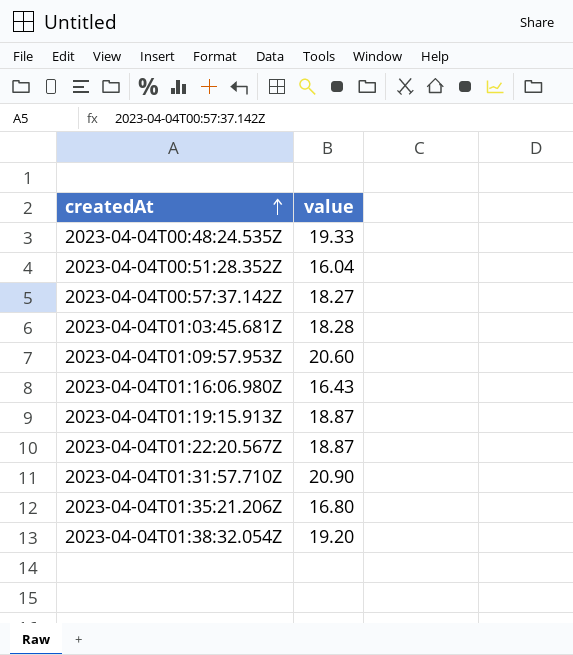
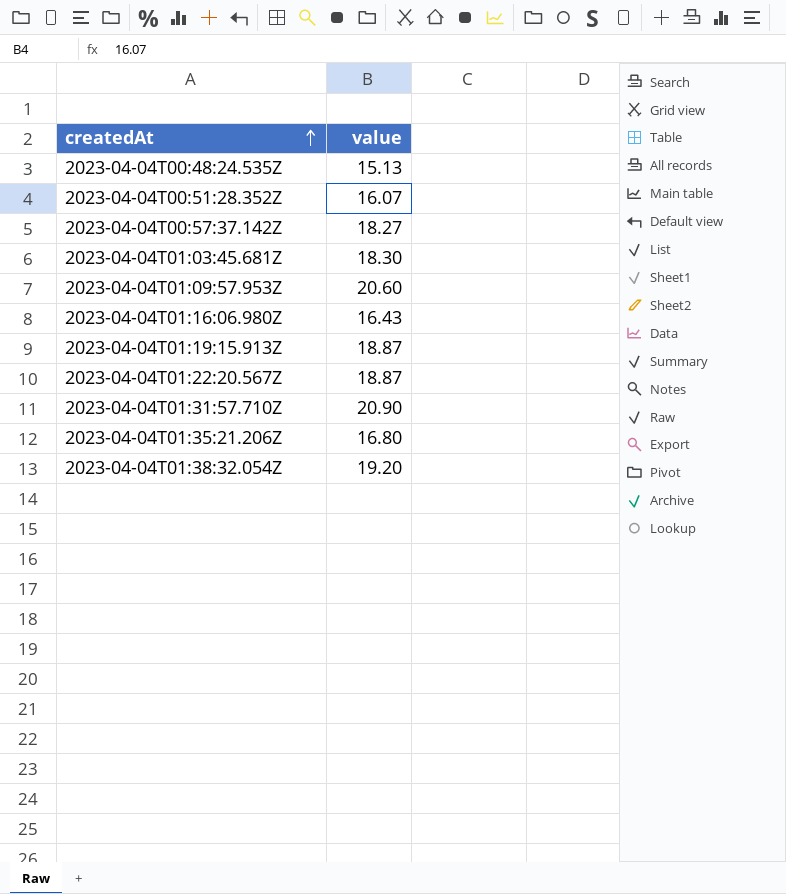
2023-04-04T00:48:24.535Z | value: 19.33 -> 15.13
2023-04-04T00:51:28.352Z | value: 16.04 -> 16.07
2023-04-04T01:03:45.681Z | value: 18.28 -> 18.30

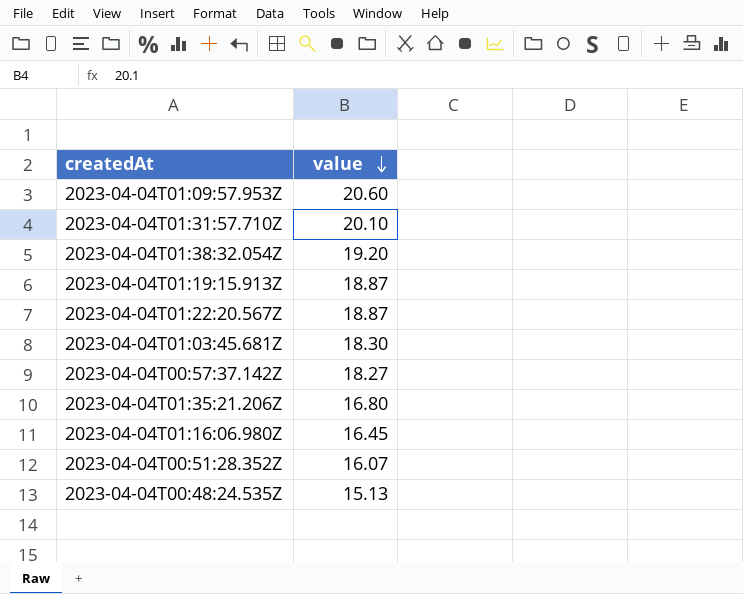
row order: createdAt ascending -> value descending
2023-04-04T01:31:57.710Z | value: 20.90 -> 20.10
2023-04-04T01:16:06.980Z | value: 16.43 -> 16.45

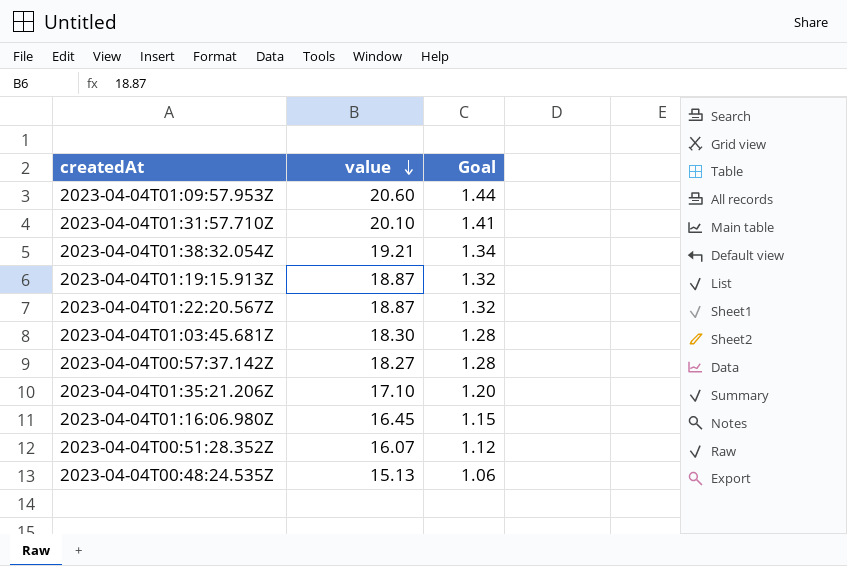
column Goal | formula: none -> [value] * 0.07
2023-04-04T01:38:32.054Z | value: 19.20 -> 19.21
2023-04-04T01:35:21.206Z | value: 16.80 -> 17.10

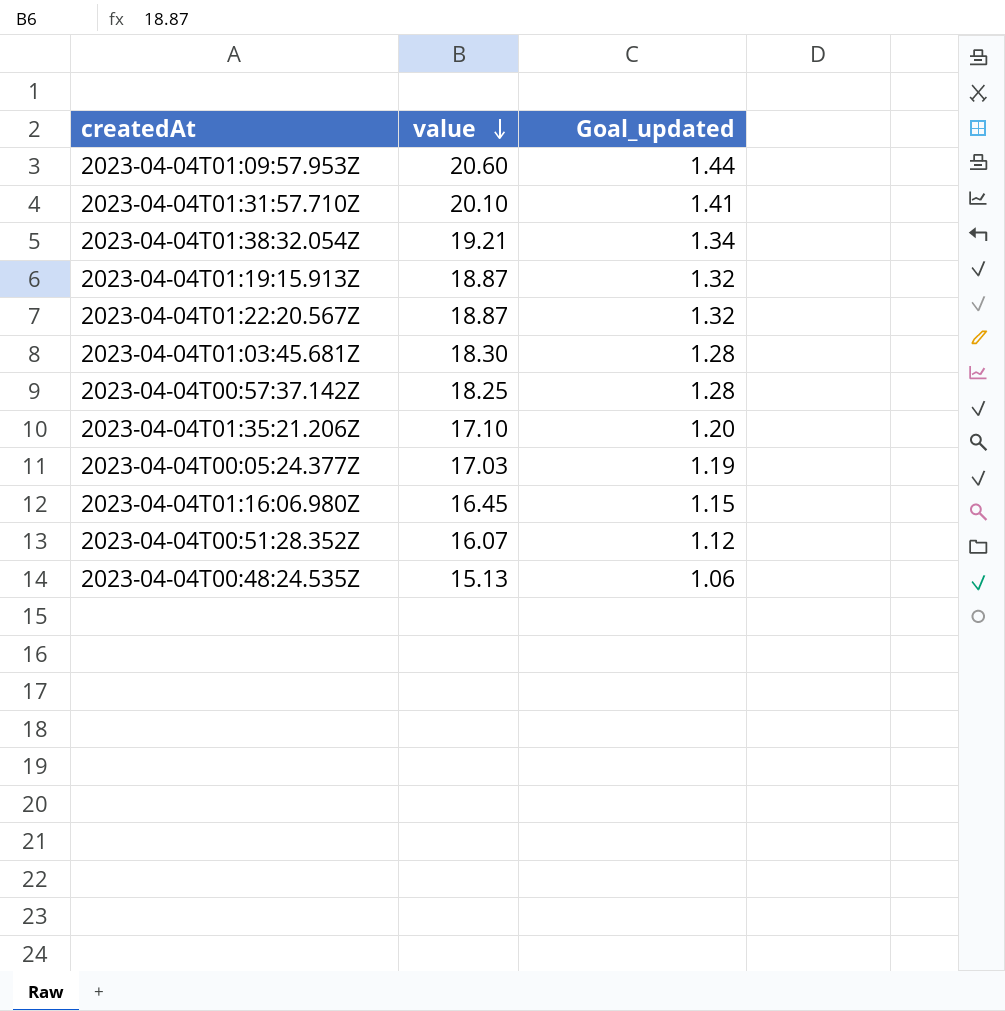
column name: Goal -> Goal_updated
2023-04-04T00:57:37.142Z | value: 18.27 -> 18.25
row 2023-04-04T00:05:24.377Z: none -> 17.03 | 1.19

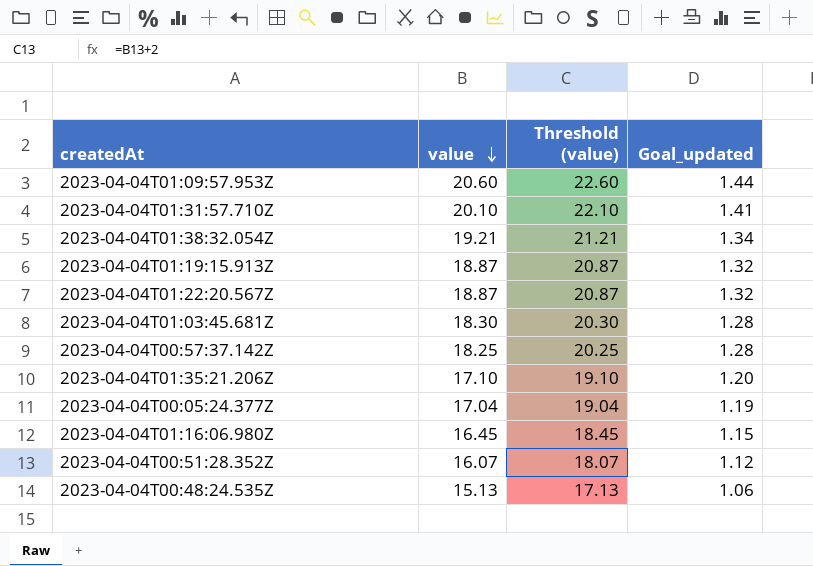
column Threshold (value) | formula: none -> [value] + 2
2023-04-04T00:05:24.377Z | value: 17.03 -> 17.04

